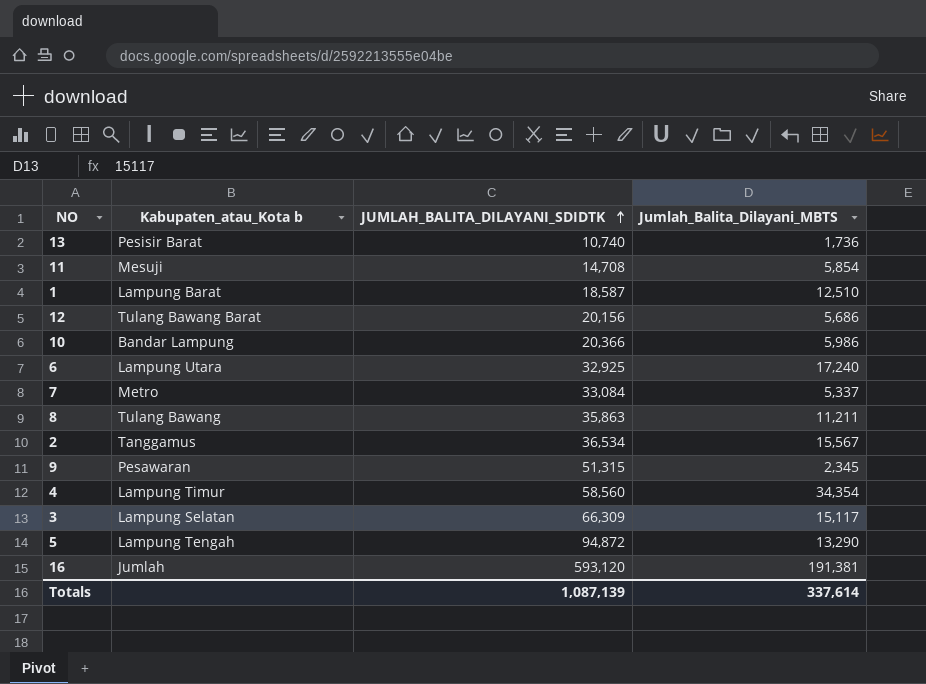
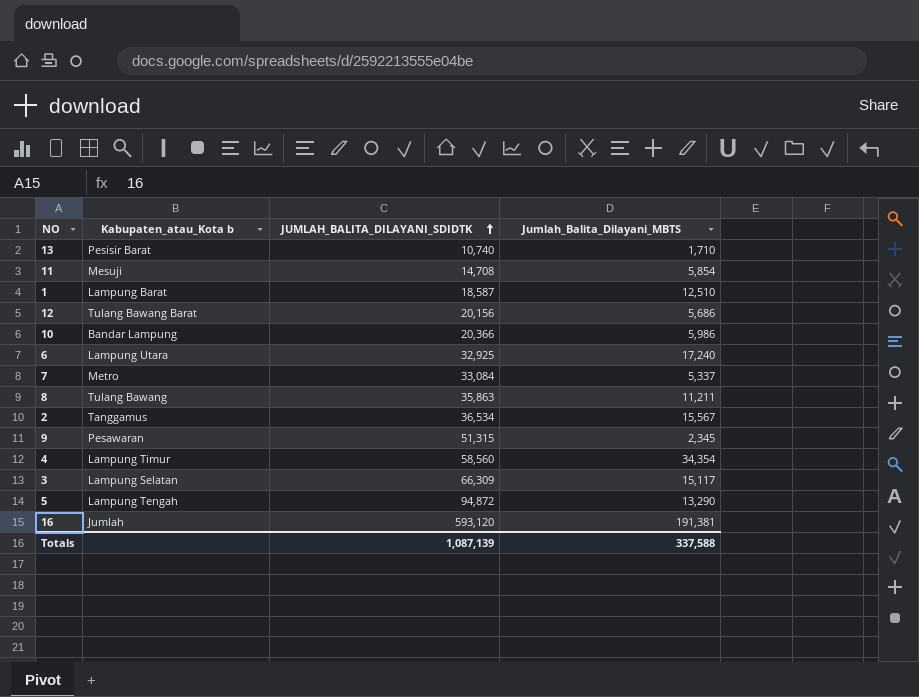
13 | Jumlah_Balita_Dilayani_MBTS: 1,736 -> 1,710
Totals | Jumlah_Balita_Dilayani_MBTS: 337,614 -> 337,588

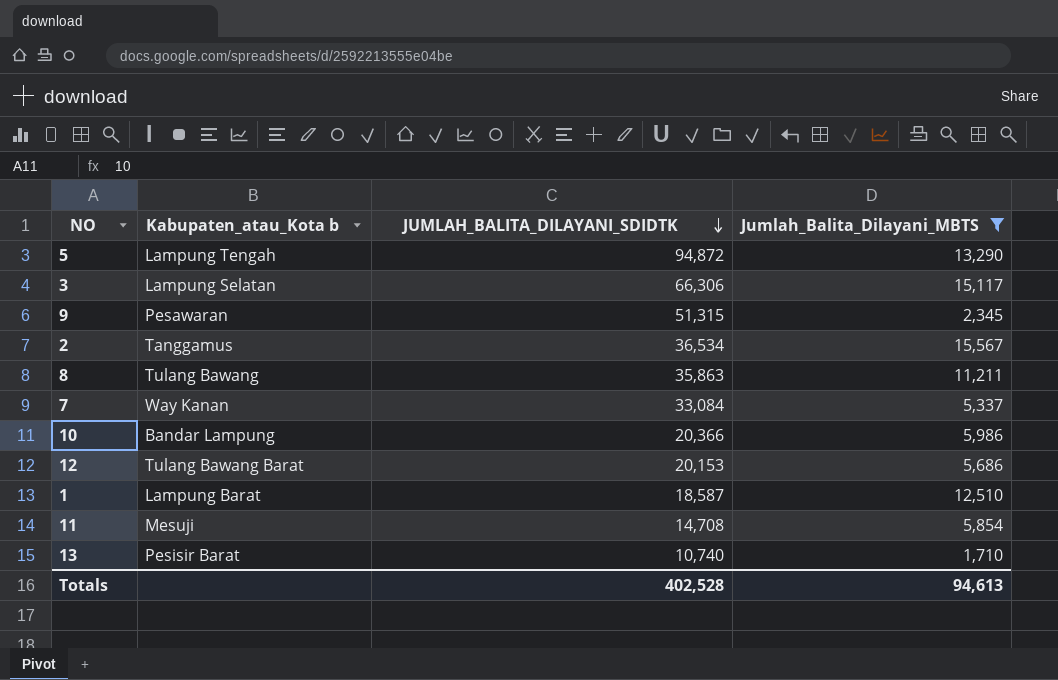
filter: none -> Jumlah_Balita_Dilayani_MBTS <= 15,567
row order: JUMLAH_BALITA_DILAYANI_SDIDTK ascending -> JUMLAH_BALITA_DILAYANI_SDIDTK descending
3 | JUMLAH_BALITA_DILAYANI_SDIDTK: 66,309 -> 66,306
7 | Kabupaten_atau_Kota b: Metro -> Way Kanan
12 | JUMLAH_BALITA_DILAYANI_SDIDTK: 20,156 -> 20,153
Totals | JUMLAH_BALITA_DILAYANI_SDIDTK: 1,087,139 -> 402,528
Totals | Jumlah_Balita_Dilayani_MBTS: 337,588 -> 94,613

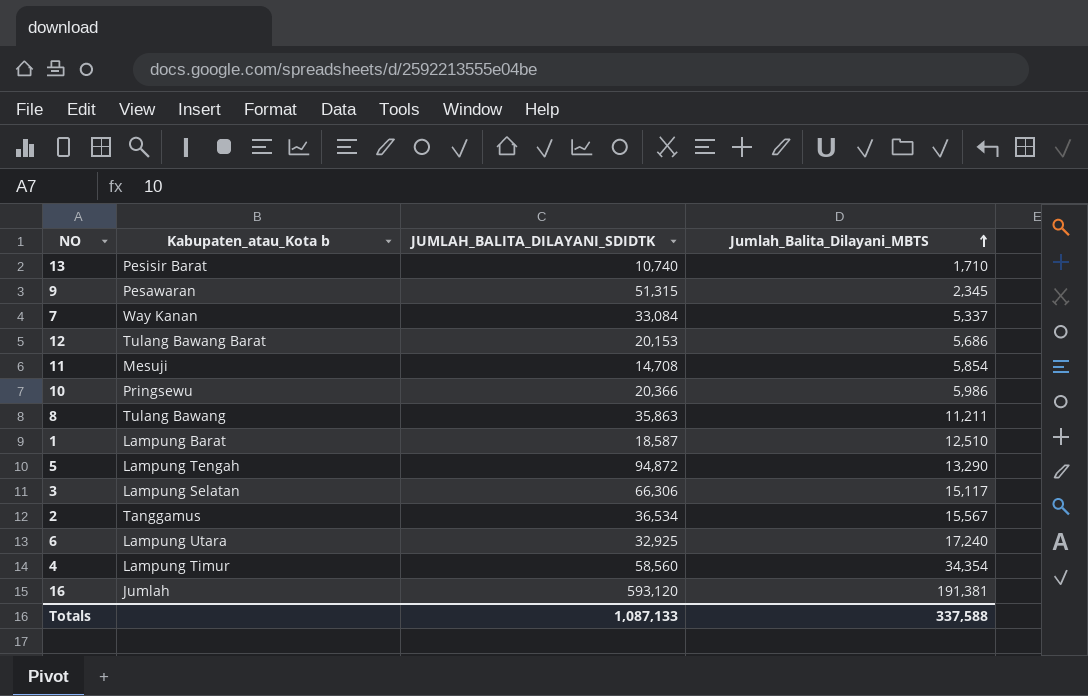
filter: Jumlah_Balita_Dilayani_MBTS <= 15,567 -> none
row order: JUMLAH_BALITA_DILAYANI_SDIDTK descending -> Jumlah_Balita_Dilayani_MBTS ascending
10 | Kabupaten_atau_Kota b: Bandar Lampung -> Pringsewu
Totals | JUMLAH_BALITA_DILAYANI_SDIDTK: 402,528 -> 1,087,133
Totals | Jumlah_Balita_Dilayani_MBTS: 94,613 -> 337,588

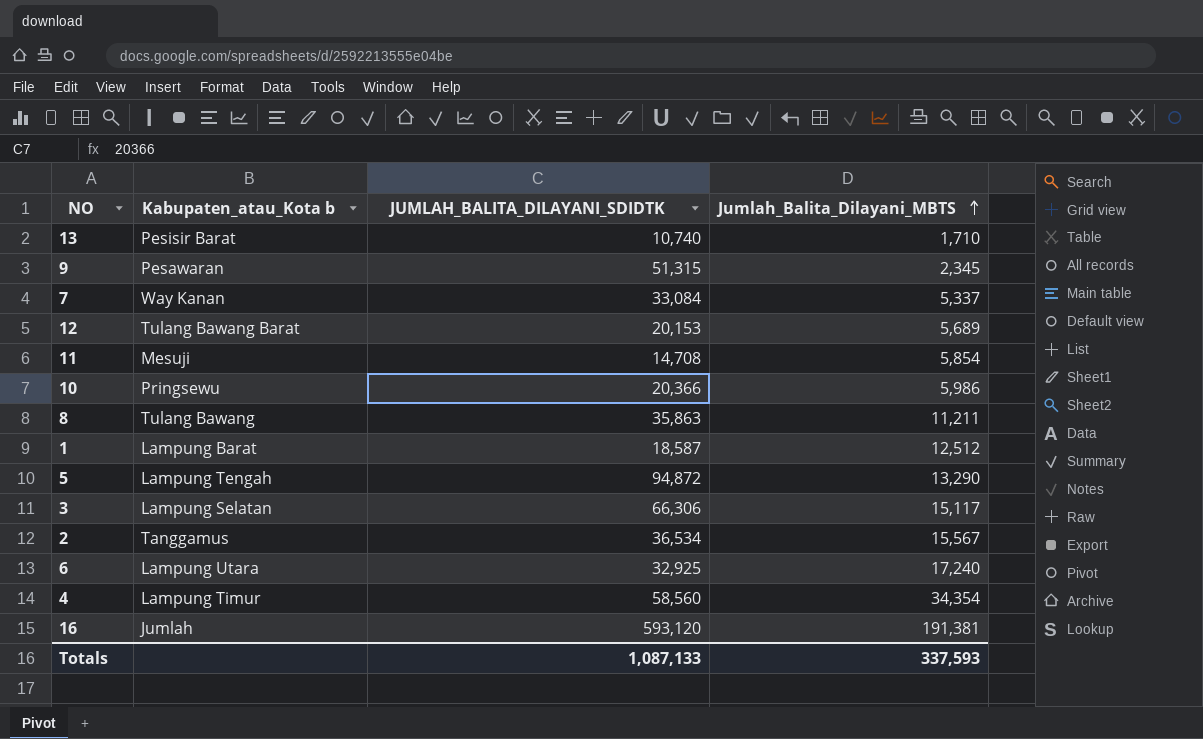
12 | Jumlah_Balita_Dilayani_MBTS: 5,686 -> 5,689
1 | Jumlah_Balita_Dilayani_MBTS: 12,510 -> 12,512
Totals | Jumlah_Balita_Dilayani_MBTS: 337,588 -> 337,593

